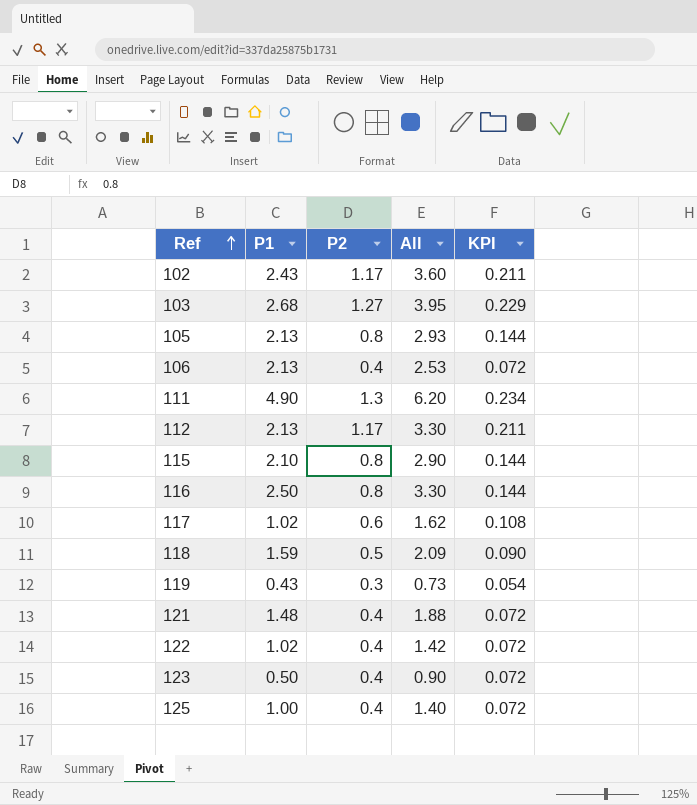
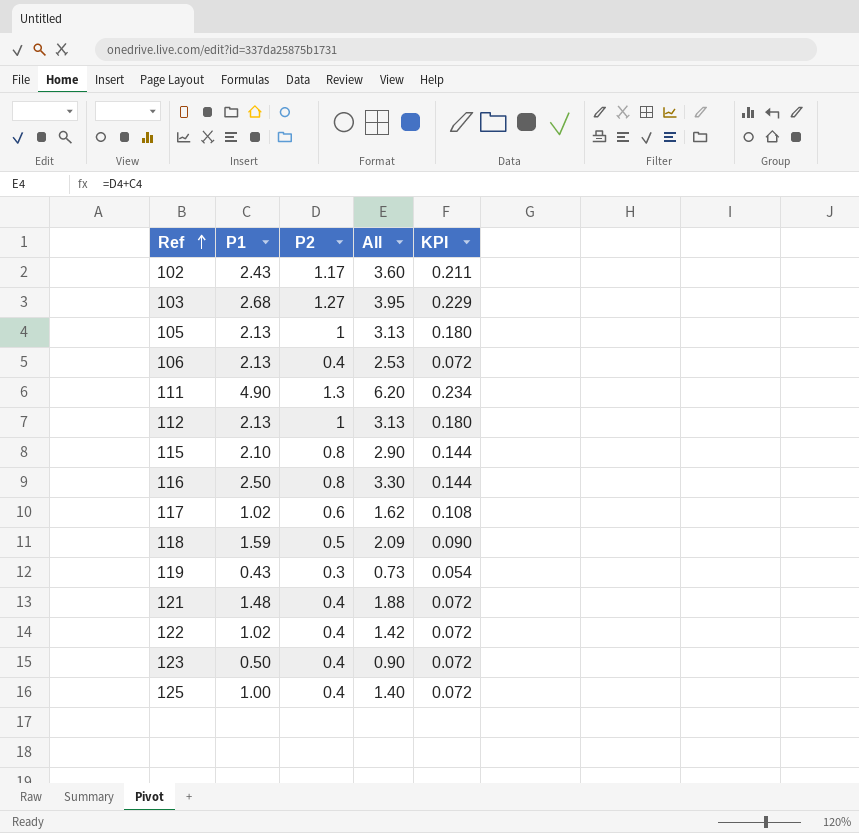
105 | P2: 0.8 -> 1
105 | All: 2.93 -> 3.13
105 | KPI: 0.144 -> 0.180
112 | P2: 1.17 -> 1
112 | All: 3.30 -> 3.13
112 | KPI: 0.211 -> 0.180

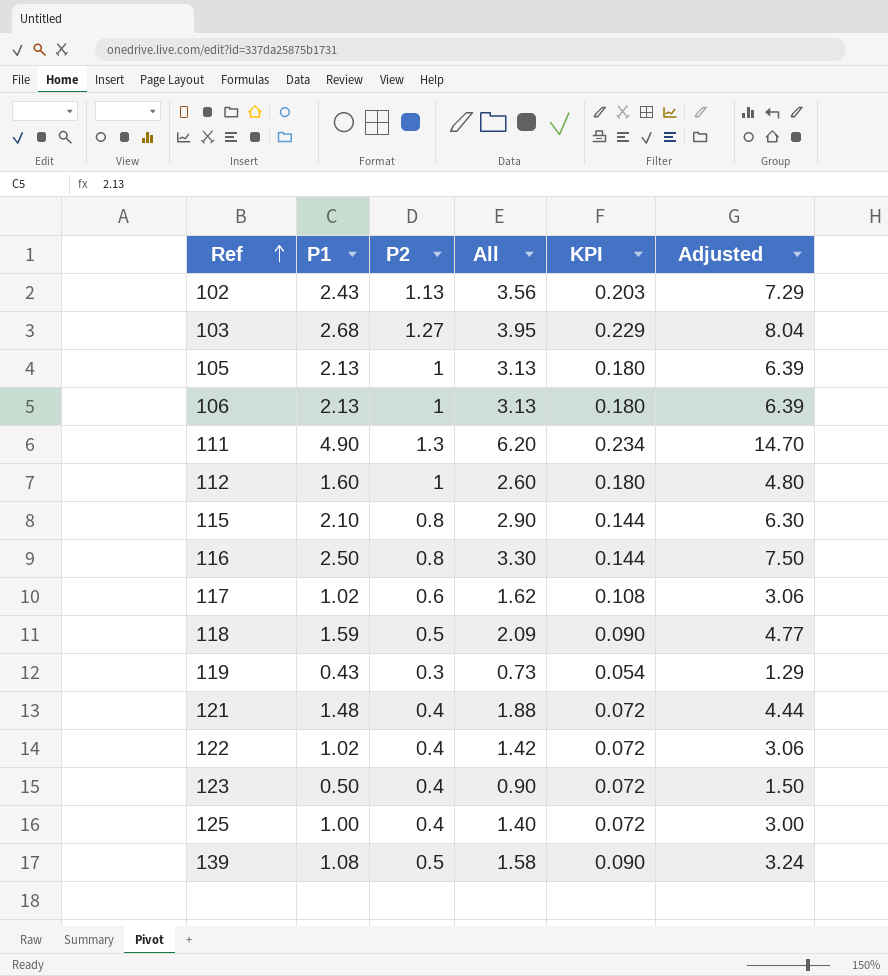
column Adjusted | formula: none -> [P1] * 3
102 | P2: 1.17 -> 1.13
102 | All: 3.60 -> 3.56
102 | KPI: 0.211 -> 0.203
106 | P2: 0.4 -> 1
106 | All: 2.53 -> 3.13
106 | KPI: 0.072 -> 0.180
112 | P1: 2.13 -> 1.60
112 | All: 3.13 -> 2.60
row 139: none -> 1.08 | 0.5 | 1.58 | 0.090 | 3.24

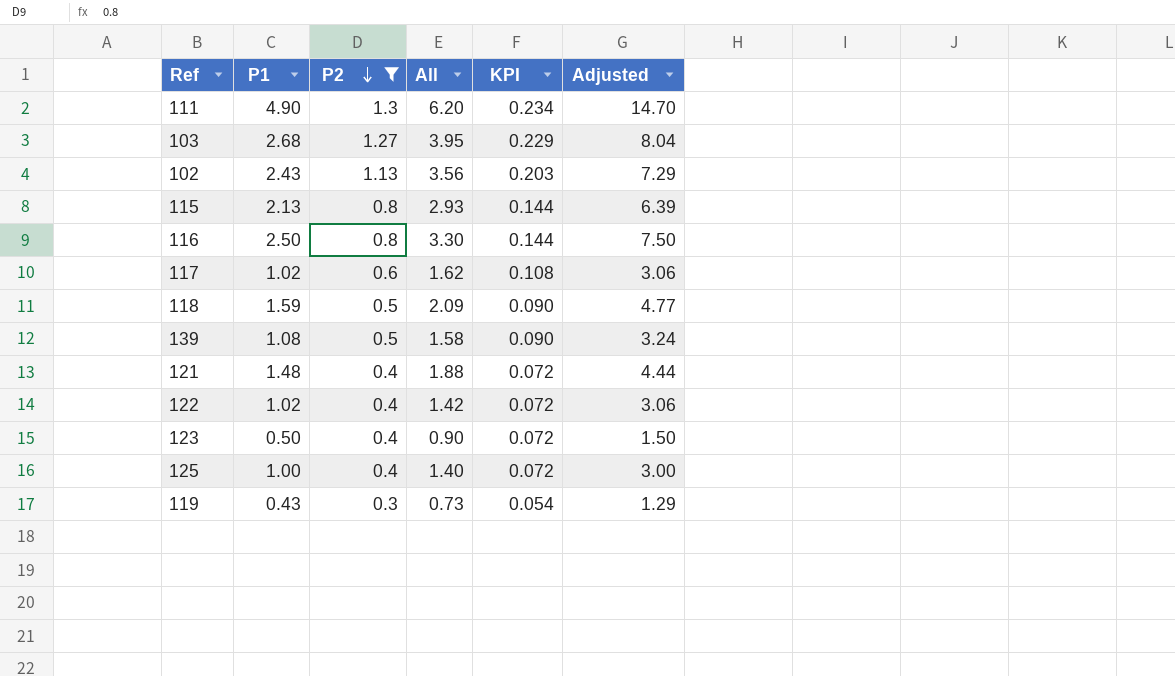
filter: none -> P2 != 1
row order: Ref ascending -> P2 descending
115 | P1: 2.10 -> 2.13
115 | All: 2.90 -> 2.93
115 | Adjusted: 6.30 -> 6.39

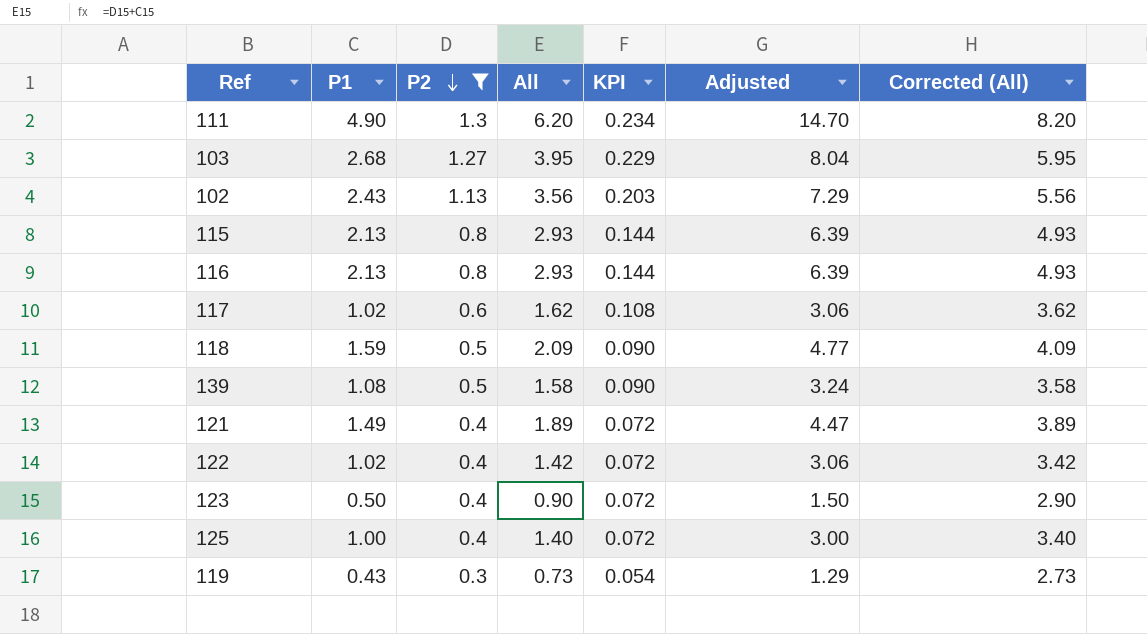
column Corrected (All) | formula: none -> [All] + 2
116 | P1: 2.50 -> 2.13
116 | All: 3.30 -> 2.93
116 | Adjusted: 7.50 -> 6.39
121 | P1: 1.48 -> 1.49
121 | All: 1.88 -> 1.89
121 | Adjusted: 4.44 -> 4.47

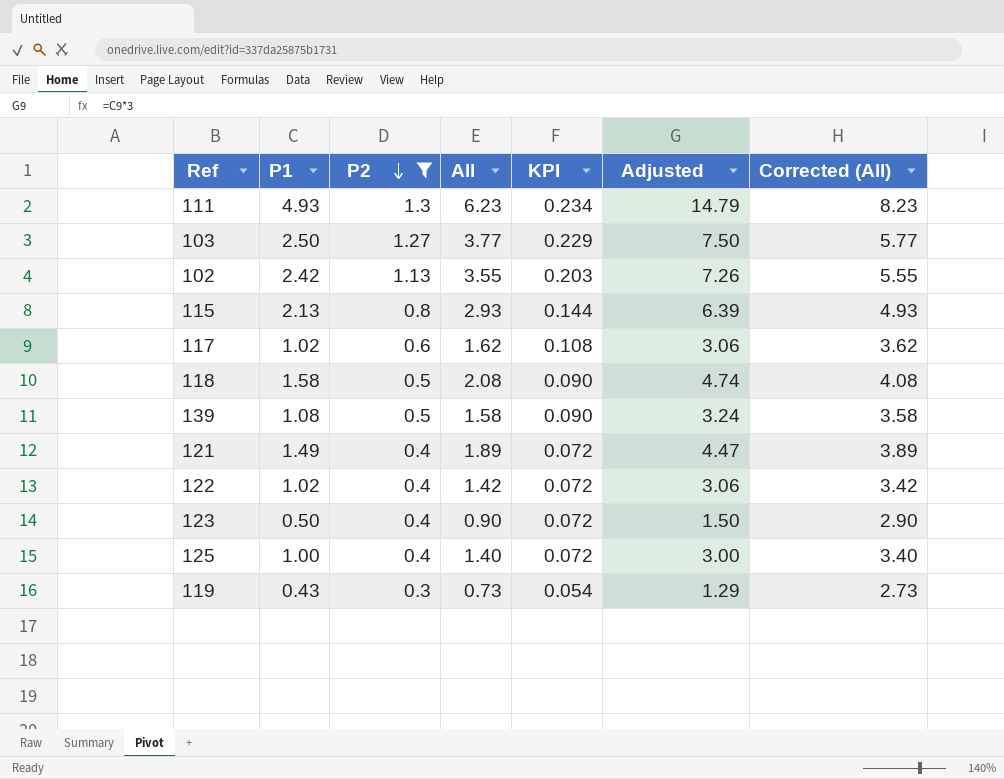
row 116: 2.13 | 0.8 | 2.93 | 0.144 | 6.39 | 4.93 -> none
111 | P1: 4.90 -> 4.93
111 | All: 6.20 -> 6.23
111 | Adjusted: 14.70 -> 14.79
111 | Corrected (All): 8.20 -> 8.23
103 | P1: 2.68 -> 2.50
103 | All: 3.95 -> 3.77
103 | Adjusted: 8.04 -> 7.50
103 | Corrected (All): 5.95 -> 5.77
102 | P1: 2.43 -> 2.42
102 | All: 3.56 -> 3.55
102 | Adjusted: 7.29 -> 7.26
102 | Corrected (All): 5.56 -> 5.55
118 | P1: 1.59 -> 1.58
118 | All: 2.09 -> 2.08
118 | Adjusted: 4.77 -> 4.74
118 | Corrected (All): 4.09 -> 4.08

